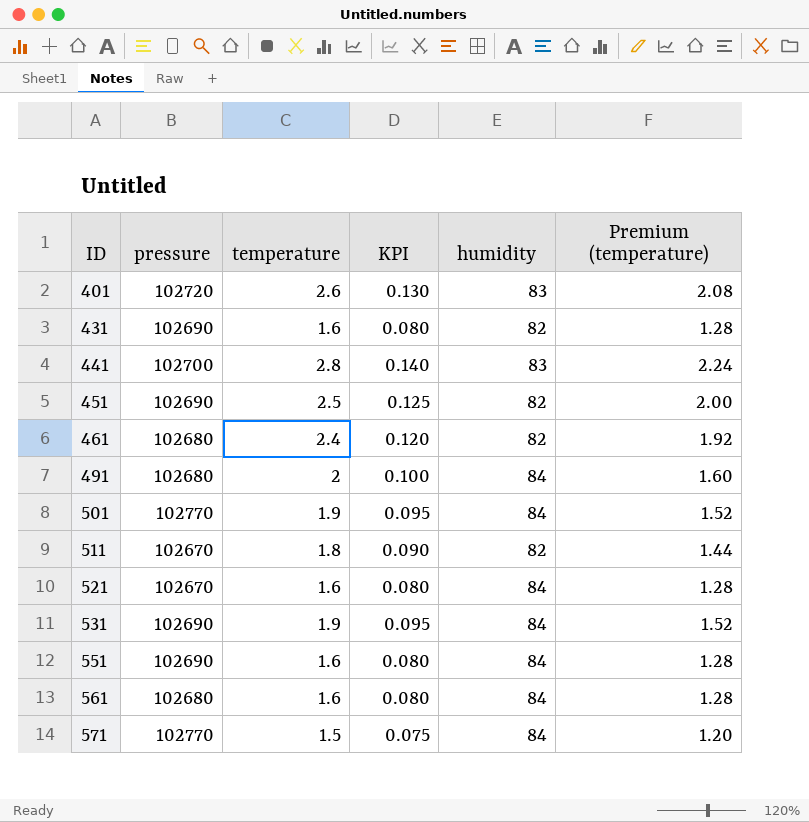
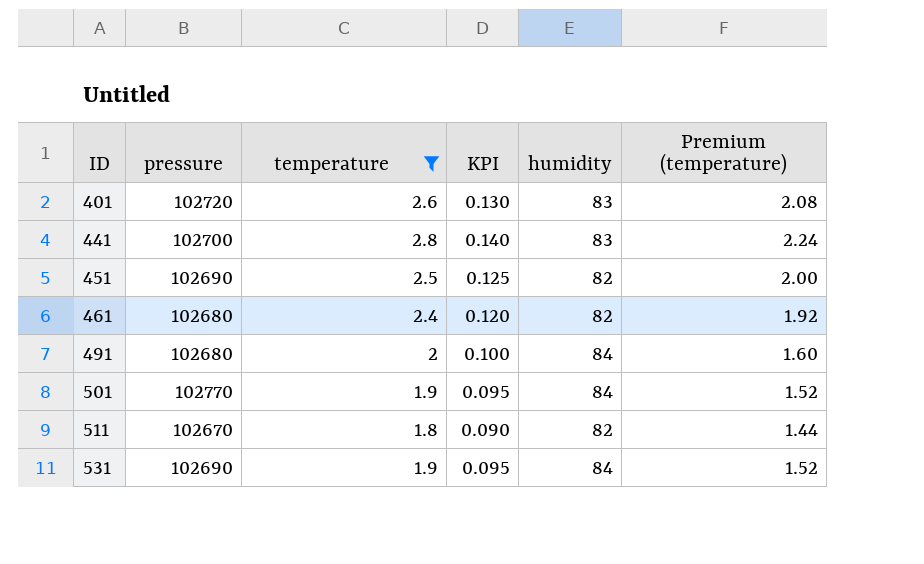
filter: none -> temperature >= 1.8

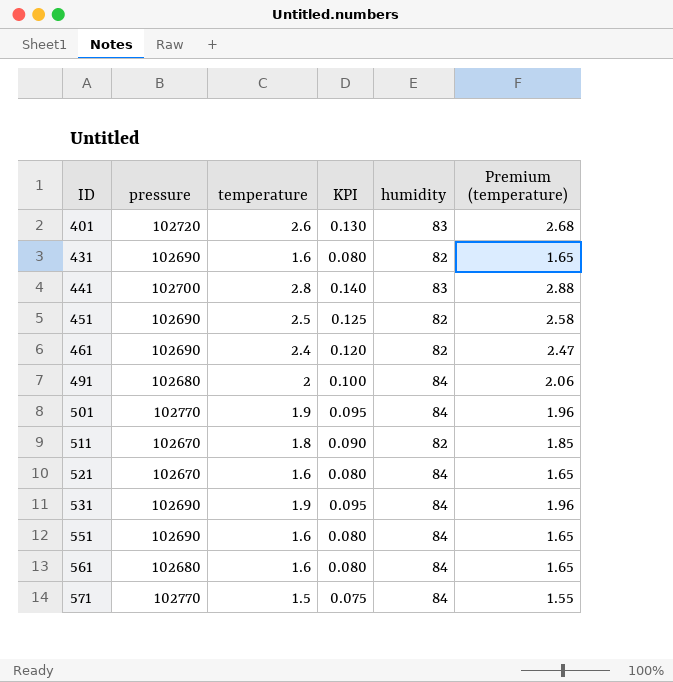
filter: temperature >= 1.8 -> none
column Premium (temperature) | formula: [temperature] * 0.8 -> [temperature] * 1.03
461 | pressure: 102680 -> 102690

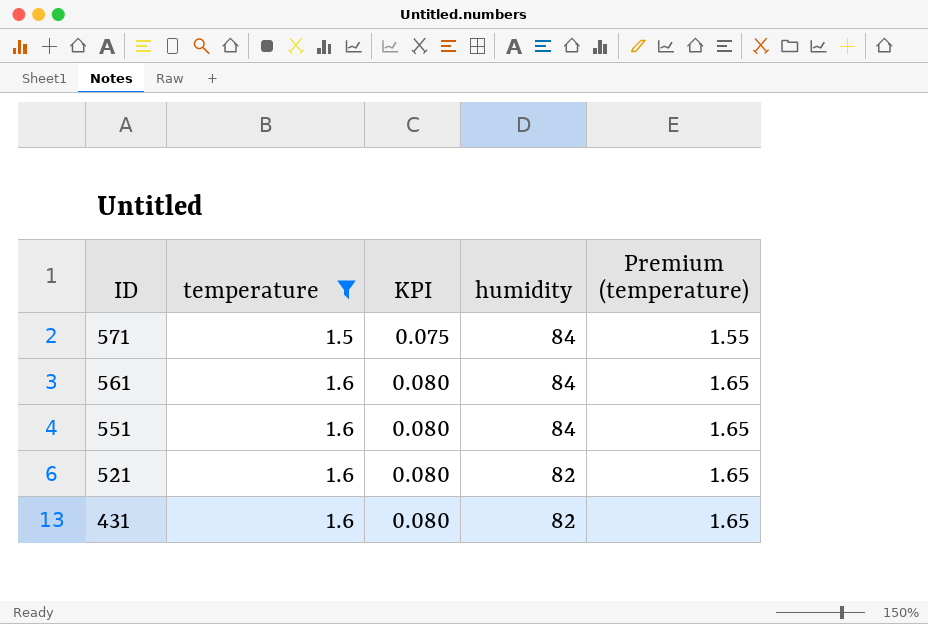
filter: none -> temperature <= 1.6
row order: ID ascending -> ID descending
column pressure | position: 2 -> none
521 | humidity: 84 -> 82

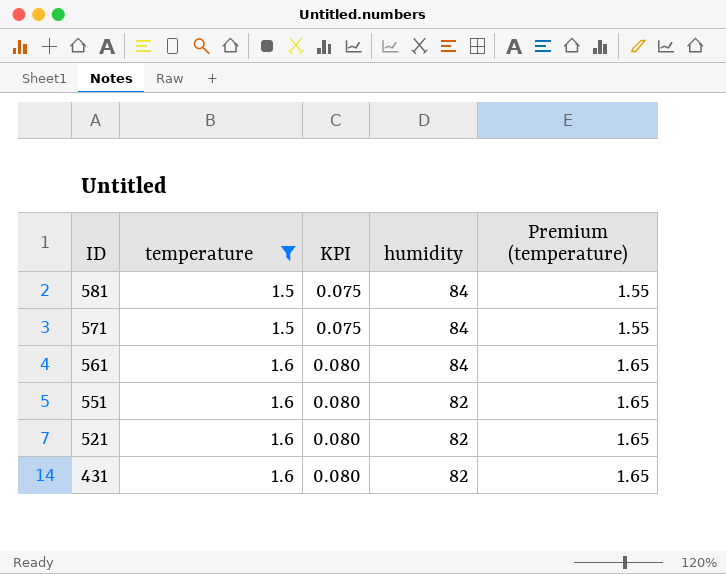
row 581: none -> 1.5 | 0.075 | 84 | 1.55
551 | humidity: 84 -> 82

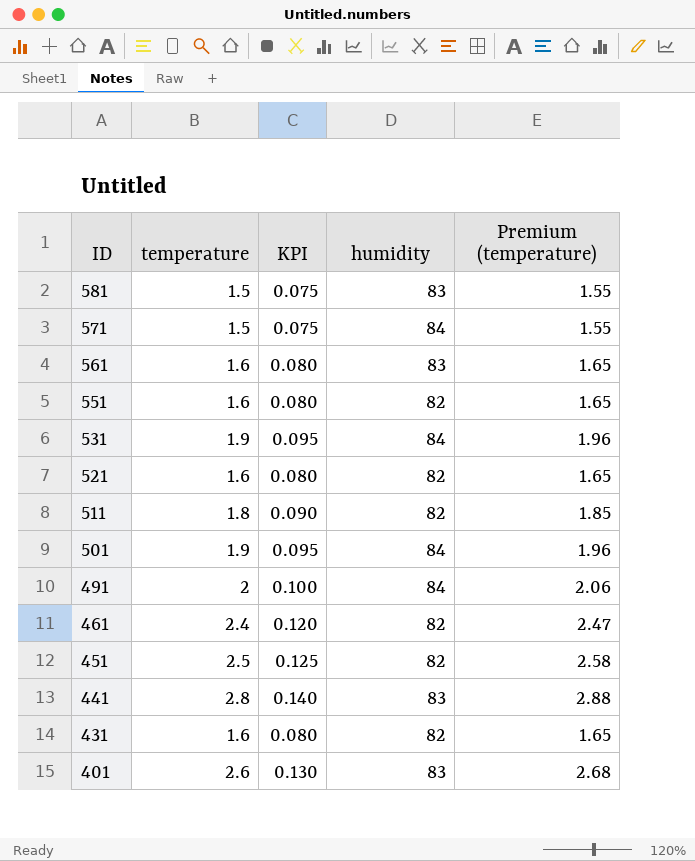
filter: temperature <= 1.6 -> none
581 | humidity: 84 -> 83
561 | humidity: 84 -> 83

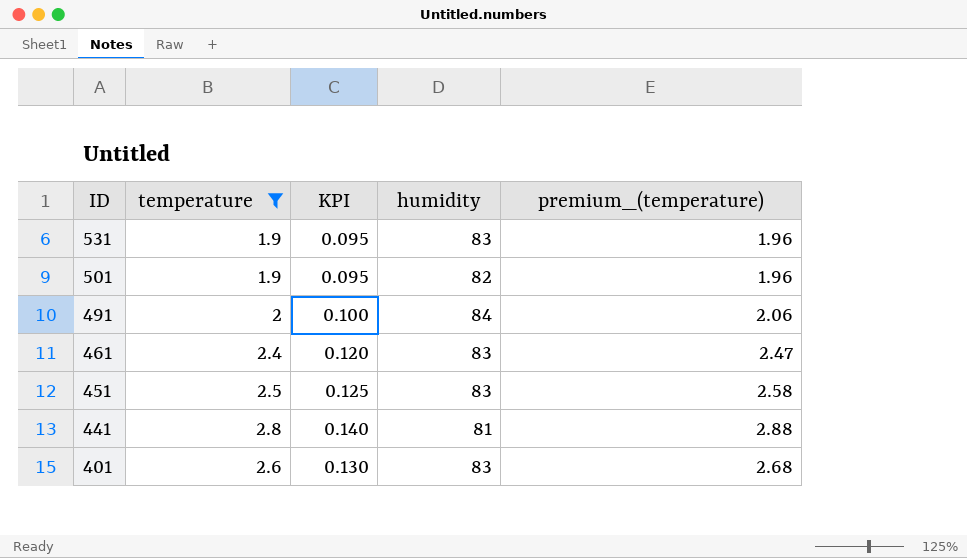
filter: none -> temperature >= 1.9
column name: Premium (temperature) -> premium_(temperature)
531 | humidity: 84 -> 83
501 | humidity: 84 -> 82
461 | humidity: 82 -> 83
451 | humidity: 82 -> 83
441 | humidity: 83 -> 81

